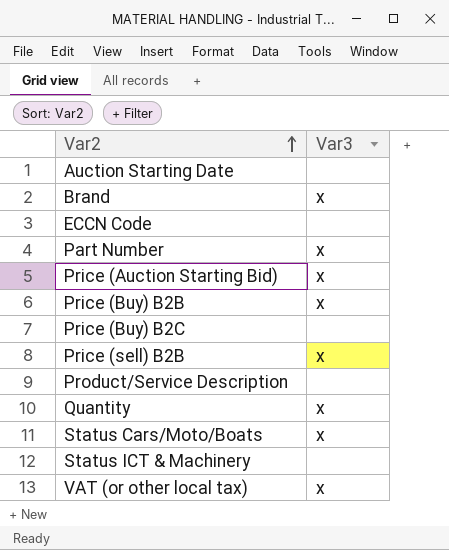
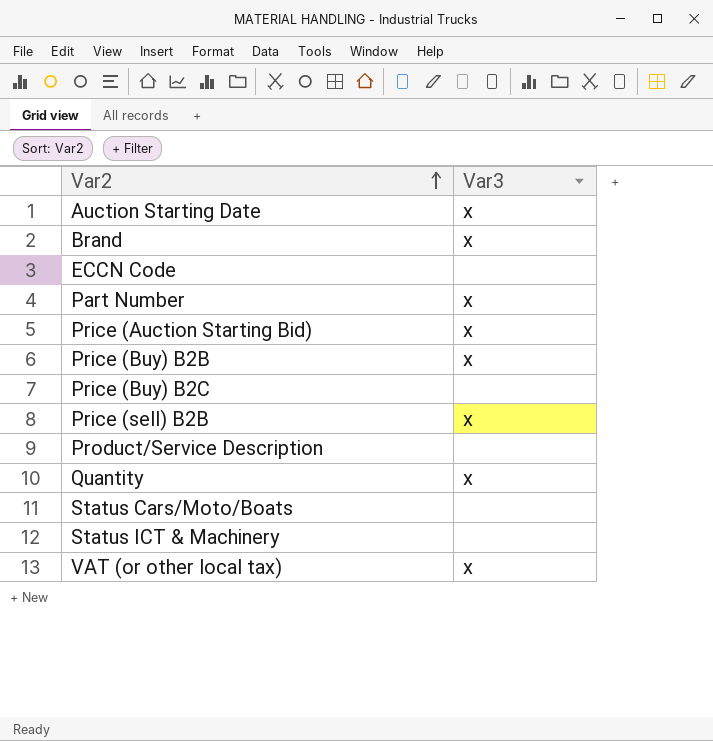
Auction Starting Date | Var3: none -> x
Status Cars/Moto/Boats | Var3: x -> none

